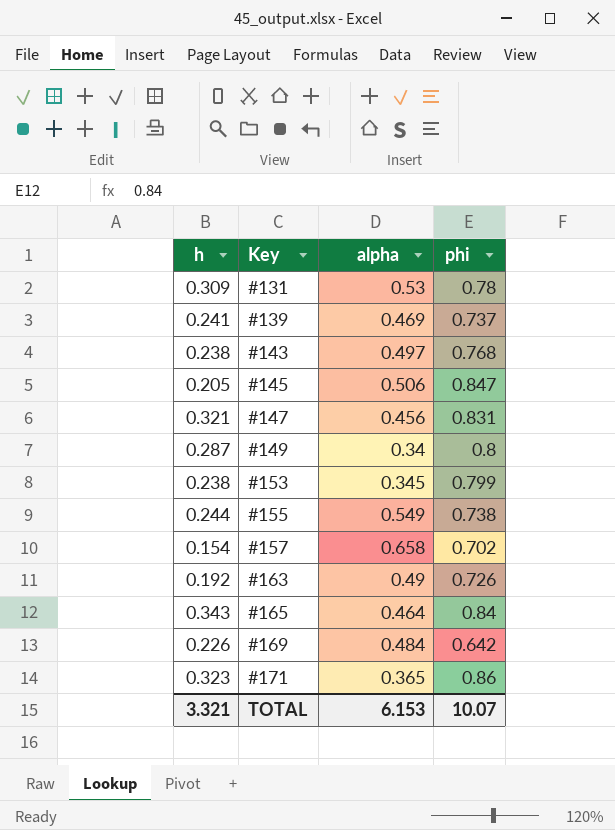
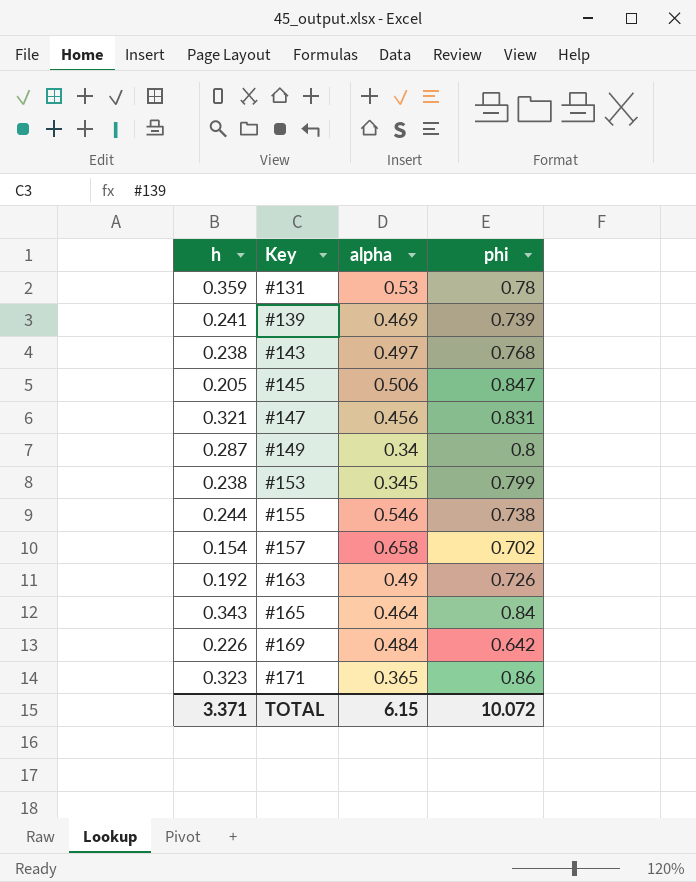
#131 | h: 0.309 -> 0.359
#139 | phi: 0.737 -> 0.739
#155 | alpha: 0.549 -> 0.546
TOTAL | h: 3.321 -> 3.371
TOTAL | alpha: 6.153 -> 6.15
TOTAL | phi: 10.07 -> 10.072

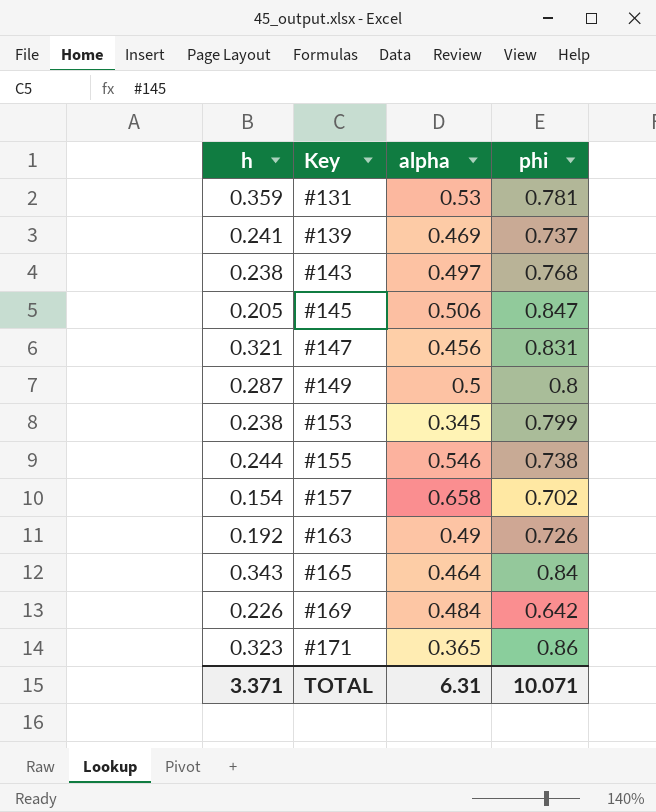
#131 | phi: 0.78 -> 0.781
#139 | phi: 0.739 -> 0.737
#149 | alpha: 0.34 -> 0.5
TOTAL | alpha: 6.15 -> 6.31
TOTAL | phi: 10.072 -> 10.071

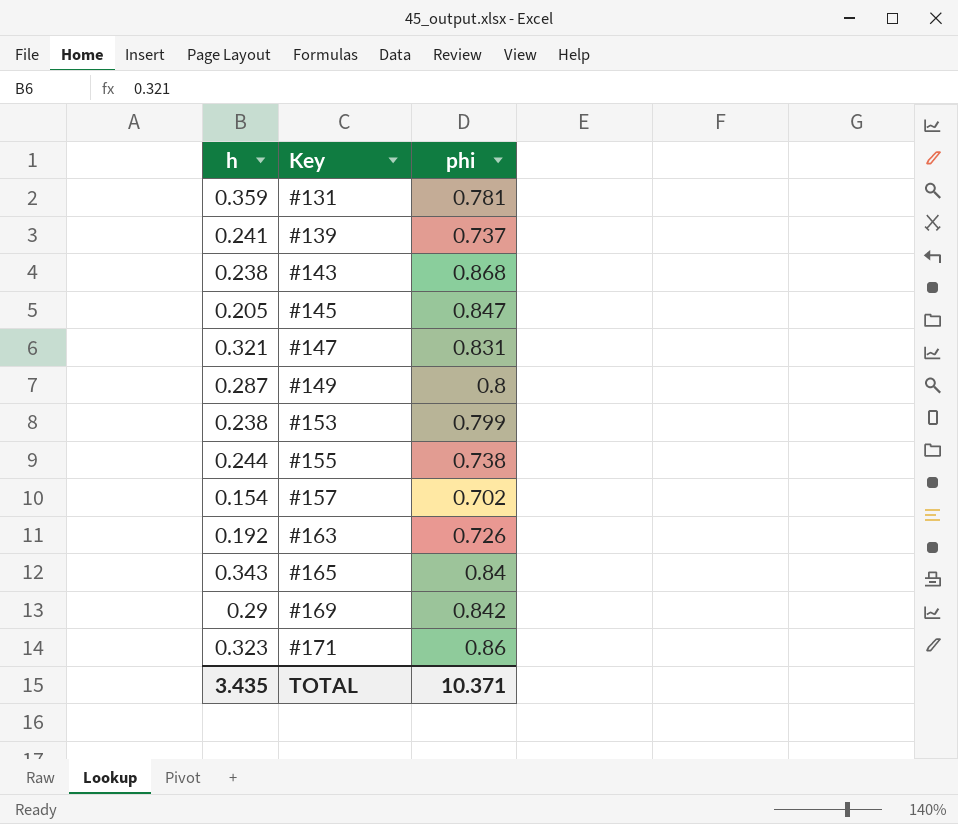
column alpha | position: 3 -> none
#143 | phi: 0.768 -> 0.868
#169 | h: 0.226 -> 0.29
#169 | phi: 0.642 -> 0.842
TOTAL | h: 3.371 -> 3.435
TOTAL | phi: 10.071 -> 10.371

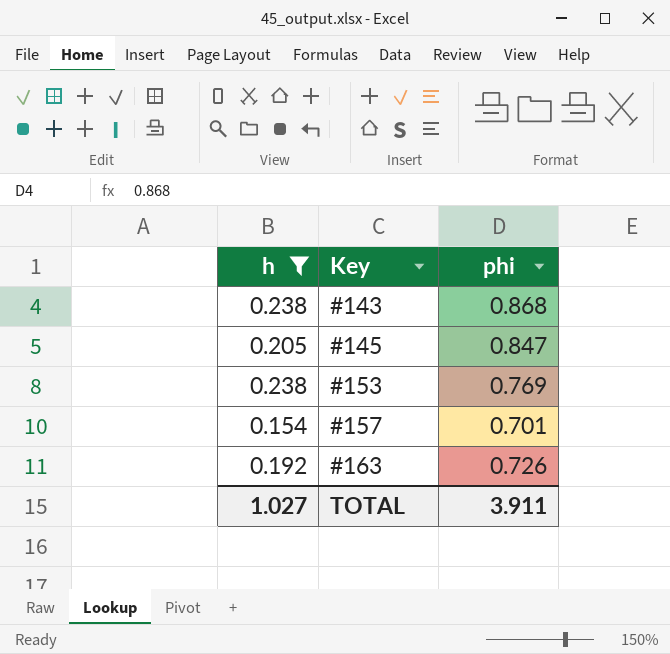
filter: none -> h <= 0.238
#153 | phi: 0.799 -> 0.769
#157 | phi: 0.702 -> 0.701
TOTAL | h: 3.435 -> 1.027
TOTAL | phi: 10.371 -> 3.911

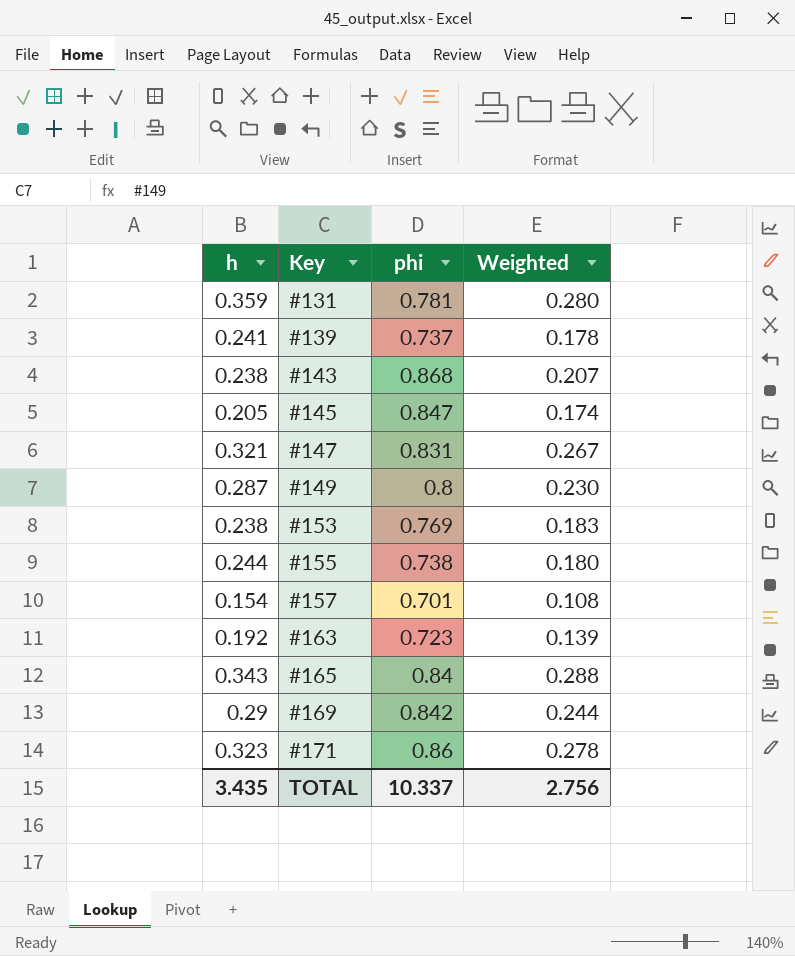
filter: h <= 0.238 -> none
column Weighted | formula: none -> [h] * [phi]
#163 | phi: 0.726 -> 0.723
TOTAL | h: 1.027 -> 3.435
TOTAL | phi: 3.911 -> 10.337

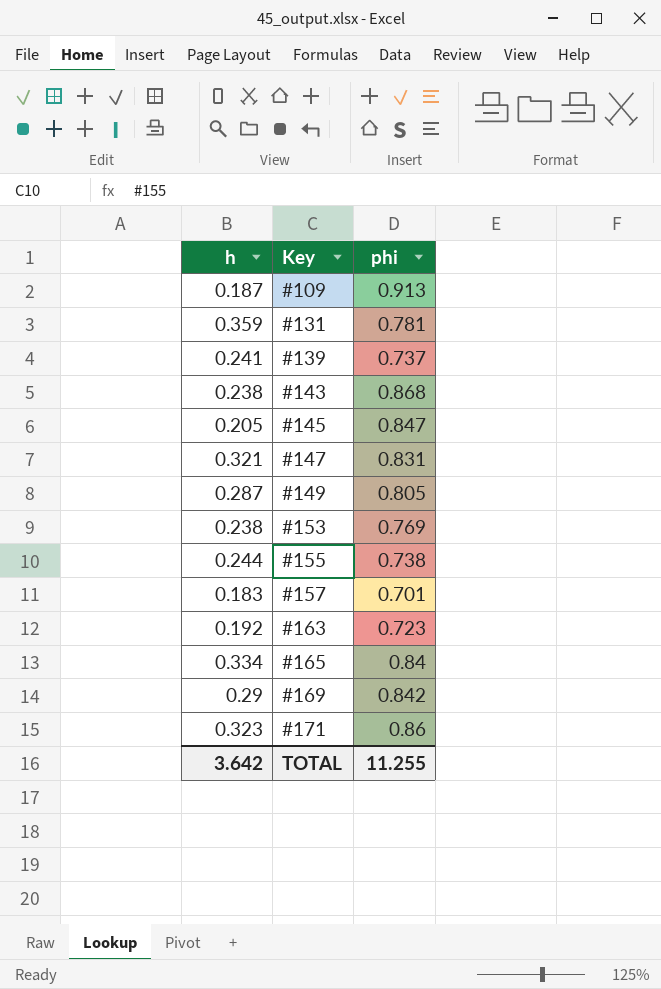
column Weighted | formula: [h] * [phi] -> none
row #109: none -> 0.187 | 0.913
#149 | phi: 0.8 -> 0.805
#157 | h: 0.154 -> 0.183
#165 | h: 0.343 -> 0.334
TOTAL | h: 3.435 -> 3.642
TOTAL | phi: 10.337 -> 11.255

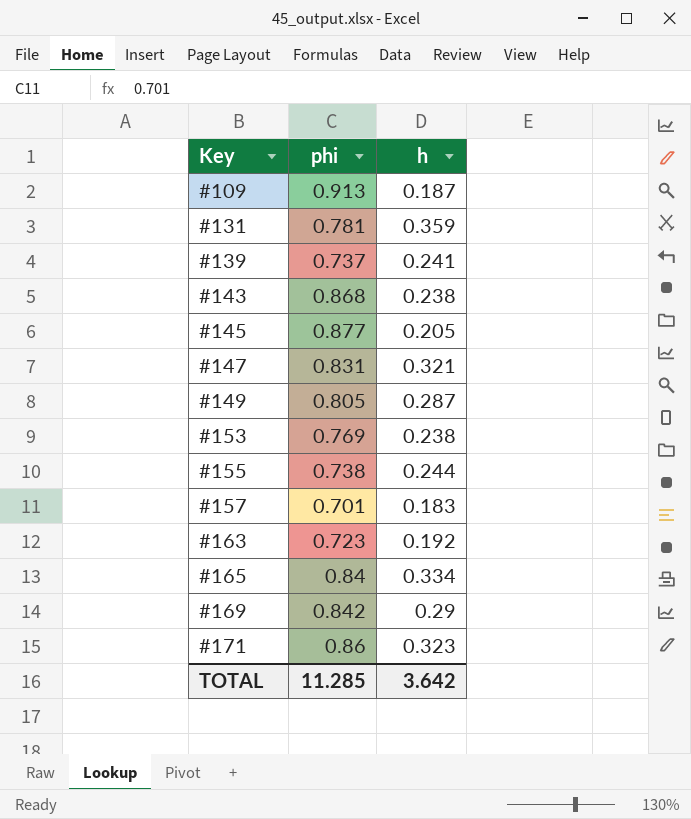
column h | position: 1 -> 3
#145 | phi: 0.847 -> 0.877
TOTAL | phi: 11.255 -> 11.285

